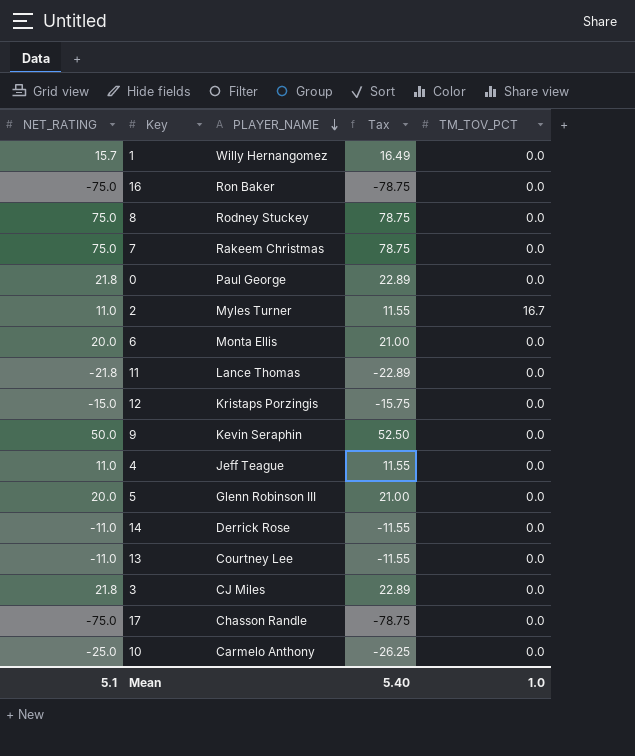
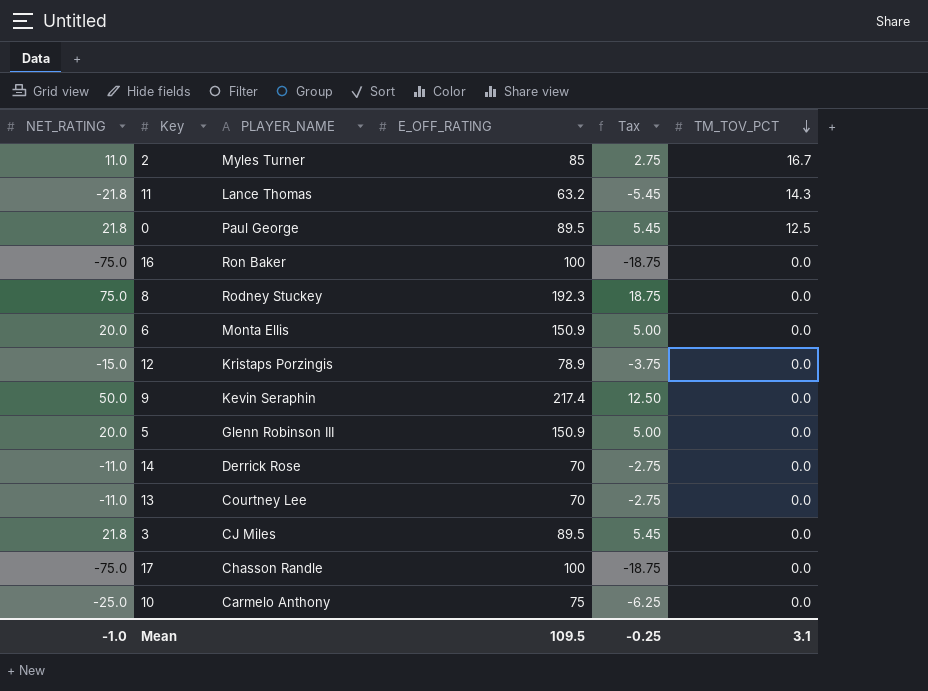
row order: PLAYER_NAME descending -> TM_TOV_PCT descending
column E_OFF_RATING | position: none -> 4
column Tax | formula: [NET_RATING] * 1.05 -> [NET_RATING] * 0.25
row 1: 15.7 | Willy Hernangomez | 16.49 | 0.0 -> none
row 7: 75.0 | Rakeem Christmas | 78.75 | 0.0 -> none
row 4: 11.0 | Jeff Teague | 11.55 | 0.0 -> none
11 | TM_TOV_PCT: 0.0 -> 14.3
0 | TM_TOV_PCT: 0.0 -> 12.5
Mean | NET_RATING: 5.1 -> -1.0
Mean | Tax: 5.40 -> -0.25
Mean | TM_TOV_PCT: 1.0 -> 3.1

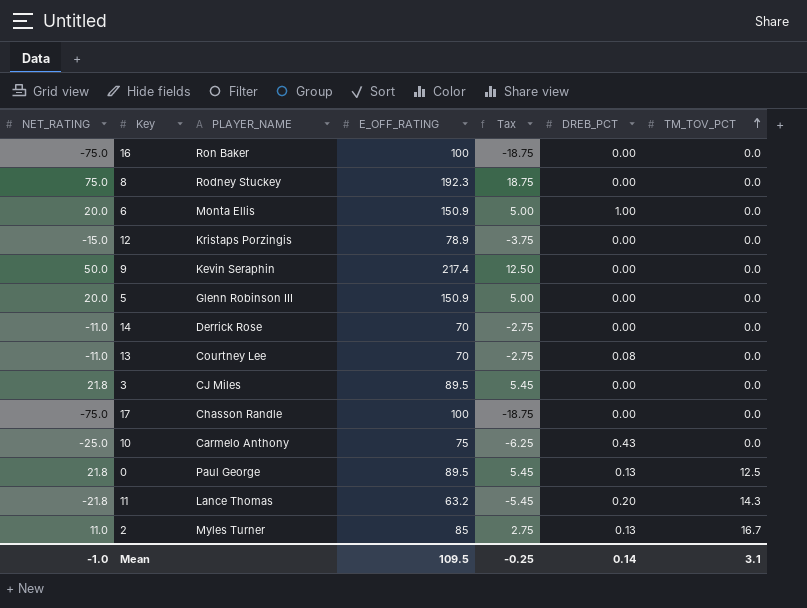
row order: TM_TOV_PCT descending -> TM_TOV_PCT ascending
column DREB_PCT | position: none -> 6

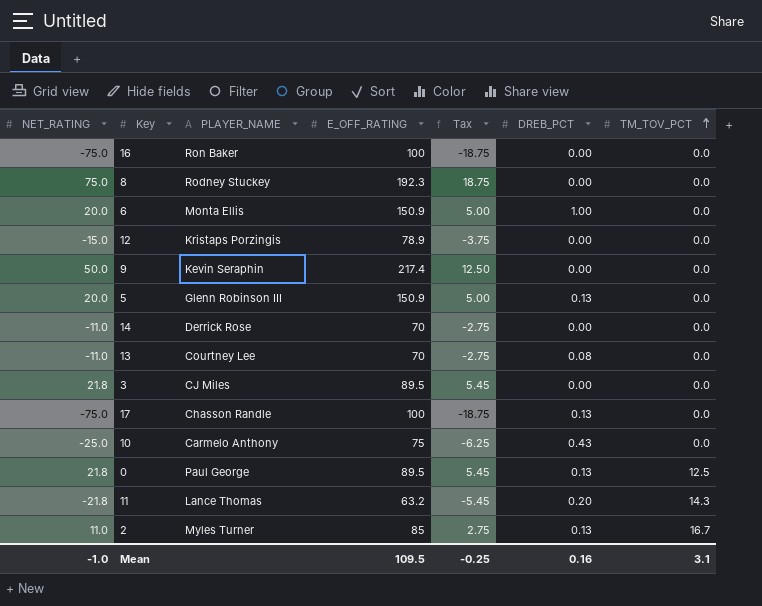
5 | DREB_PCT: 0.00 -> 0.13
17 | DREB_PCT: 0.00 -> 0.13
Mean | DREB_PCT: 0.14 -> 0.16

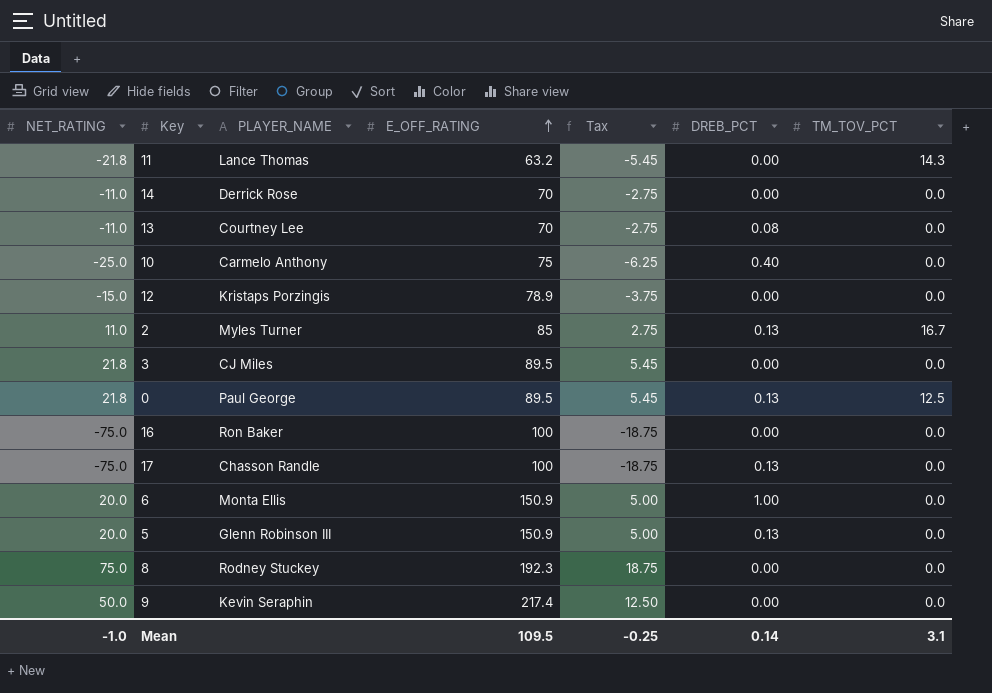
row order: TM_TOV_PCT ascending -> E_OFF_RATING ascending
11 | DREB_PCT: 0.20 -> 0.00
10 | DREB_PCT: 0.43 -> 0.40
Mean | DREB_PCT: 0.16 -> 0.14

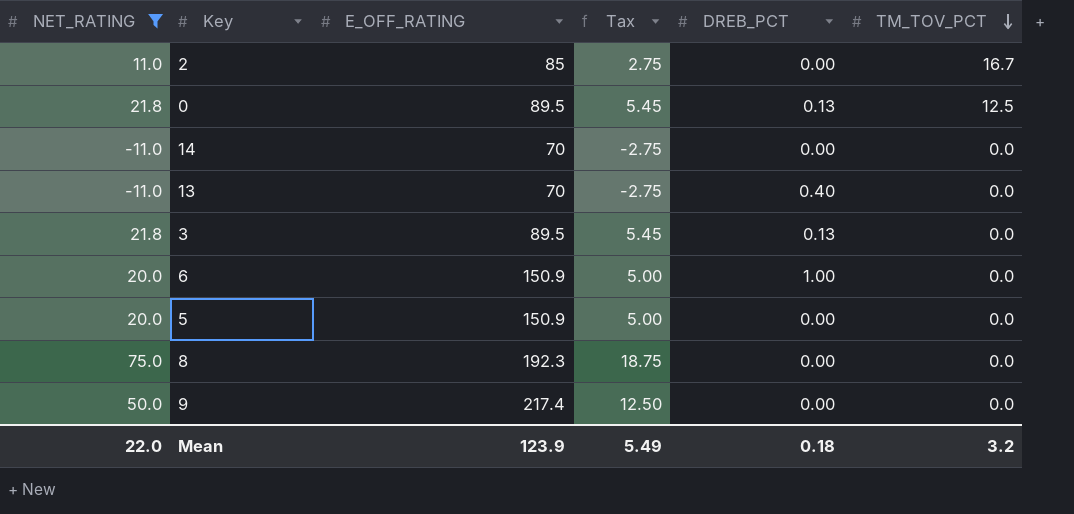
filter: none -> NET_RATING >= -11.0
row order: E_OFF_RATING ascending -> TM_TOV_PCT descending
column PLAYER_NAME | position: 3 -> none
2 | DREB_PCT: 0.13 -> 0.00
13 | DREB_PCT: 0.08 -> 0.40
3 | DREB_PCT: 0.00 -> 0.13
5 | DREB_PCT: 0.13 -> 0.00
Mean | NET_RATING: -1.0 -> 22.0
Mean | E_OFF_RATING: 109.5 -> 123.9
Mean | Tax: -0.25 -> 5.49
Mean | DREB_PCT: 0.14 -> 0.18
Mean | TM_TOV_PCT: 3.1 -> 3.2

